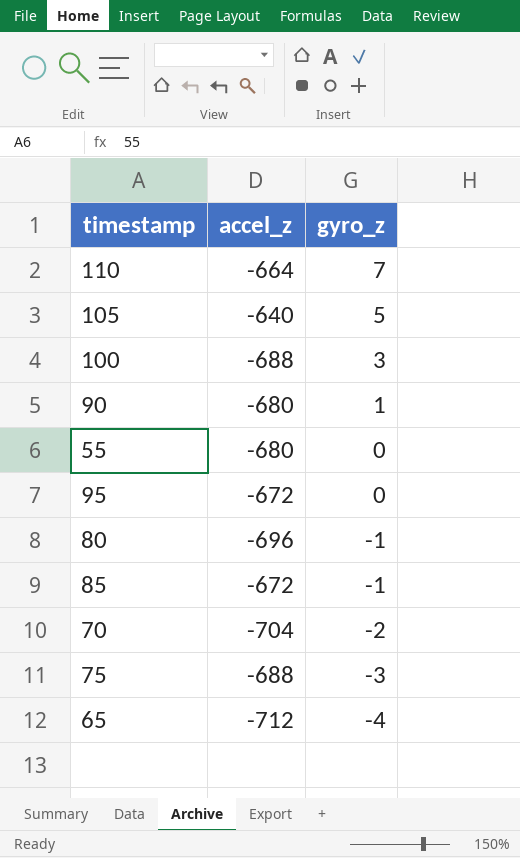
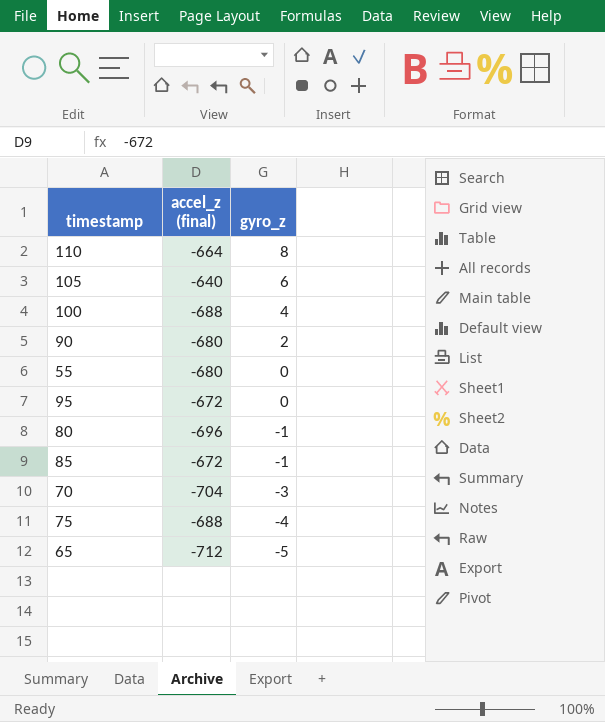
column name: accel_z -> accel_z (final)
110 | gyro_z: 7 -> 8
105 | gyro_z: 5 -> 6
100 | gyro_z: 3 -> 4
90 | gyro_z: 1 -> 2
70 | gyro_z: -2 -> -3
75 | gyro_z: -3 -> -4
65 | gyro_z: -4 -> -5

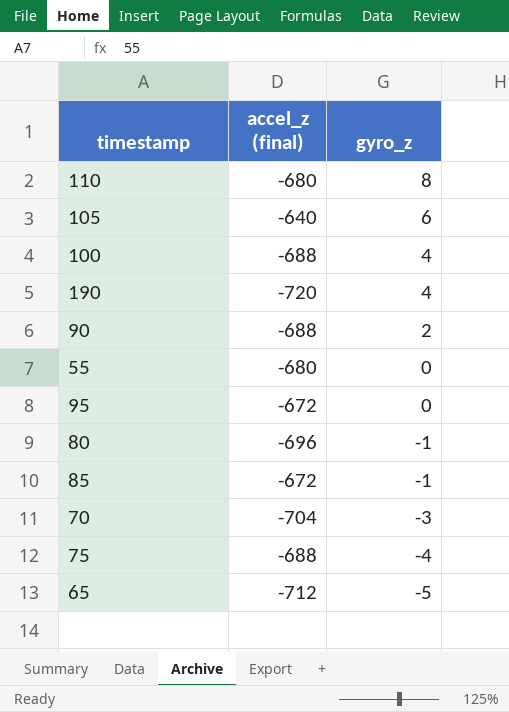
110 | accel_z (final): -664 -> -680
row 190: none -> -720 | 4
90 | accel_z (final): -680 -> -688

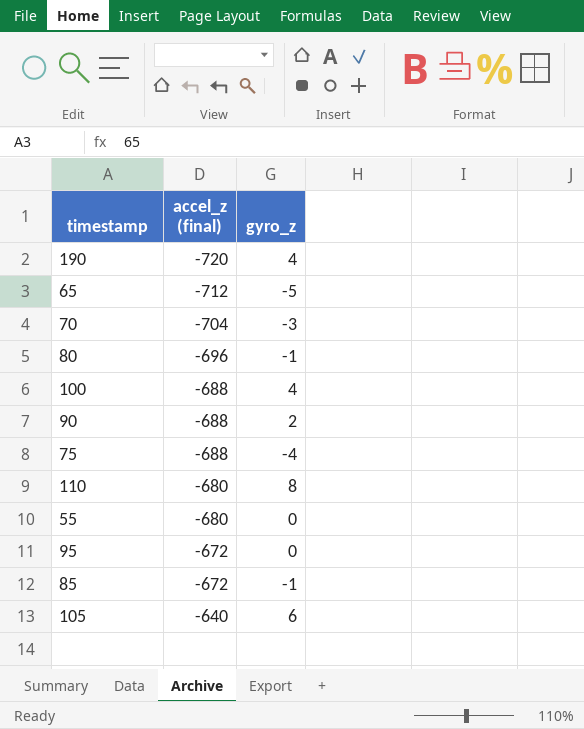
row order: gyro_z descending -> accel_z (final) ascending

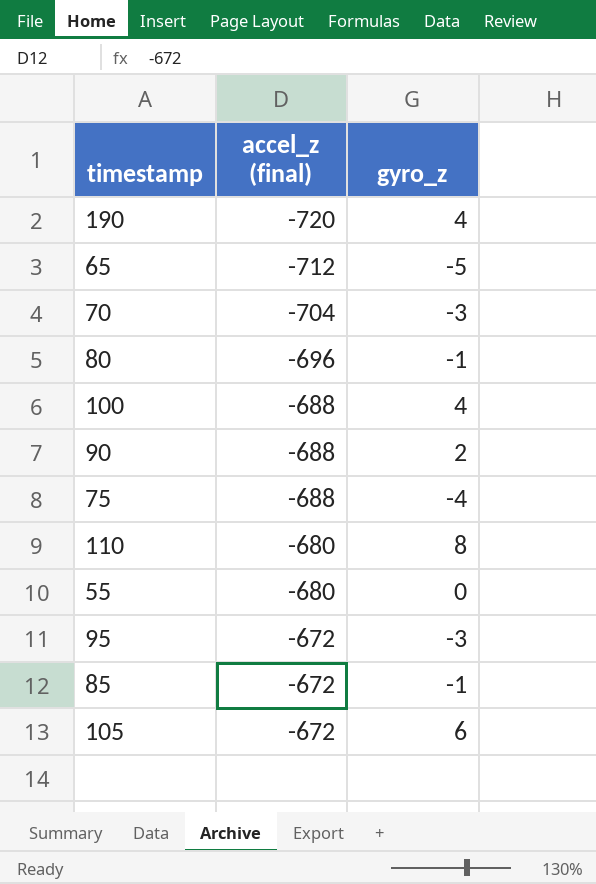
95 | gyro_z: 0 -> -3
105 | accel_z (final): -640 -> -672

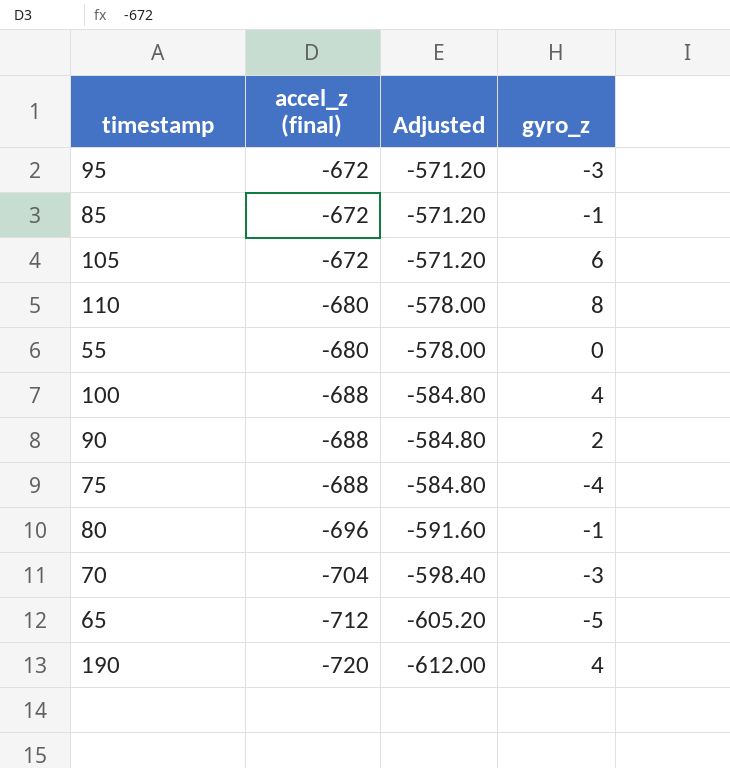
row order: accel_z (final) ascending -> accel_z (final) descending
column Adjusted | formula: none -> [accel_z (final)] * 0.85

